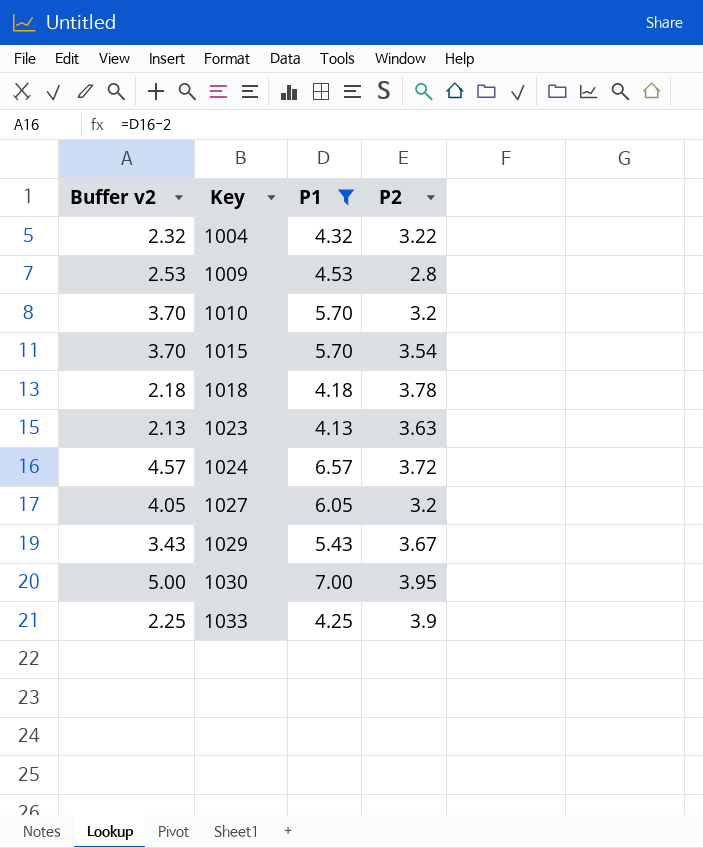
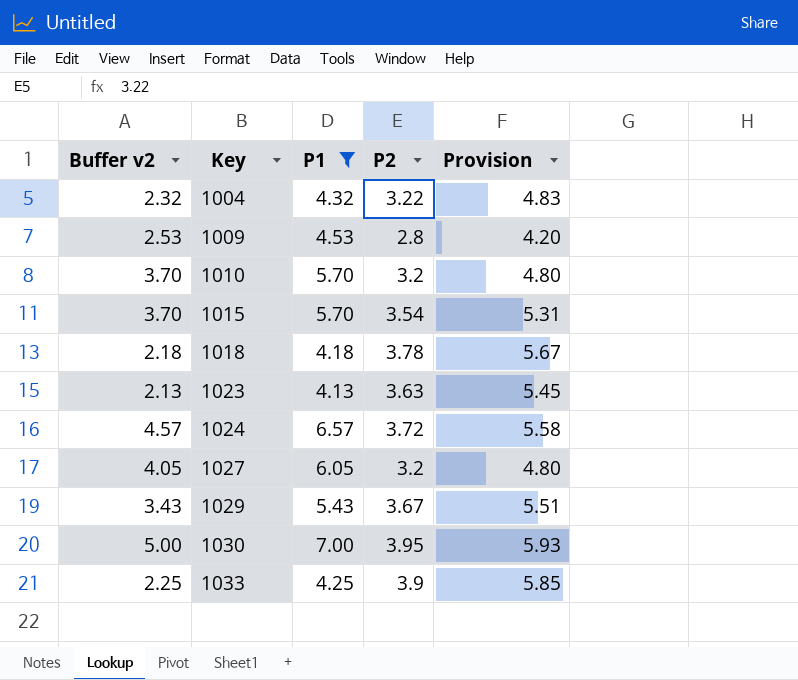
column Provision | formula: none -> [P2] * 1.5

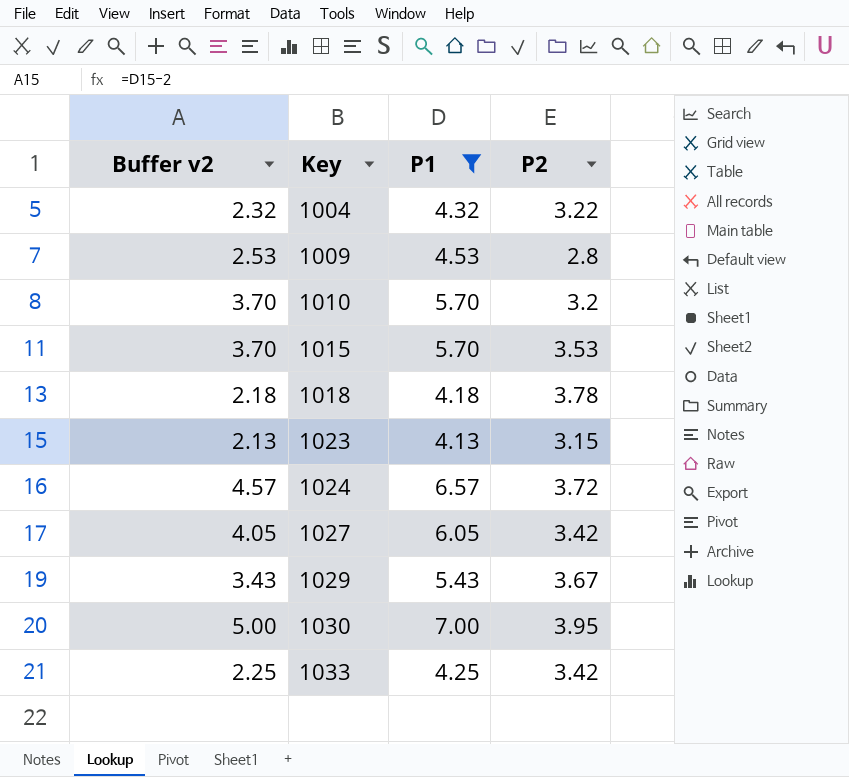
column Provision | formula: [P2] * 1.5 -> none
1015 | P2: 3.54 -> 3.53
1023 | P2: 3.63 -> 3.15
1027 | P2: 3.2 -> 3.42
1033 | P2: 3.9 -> 3.42

